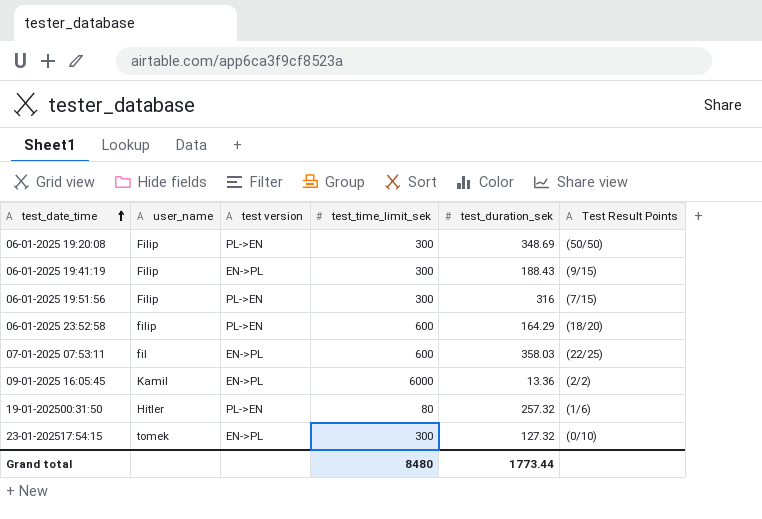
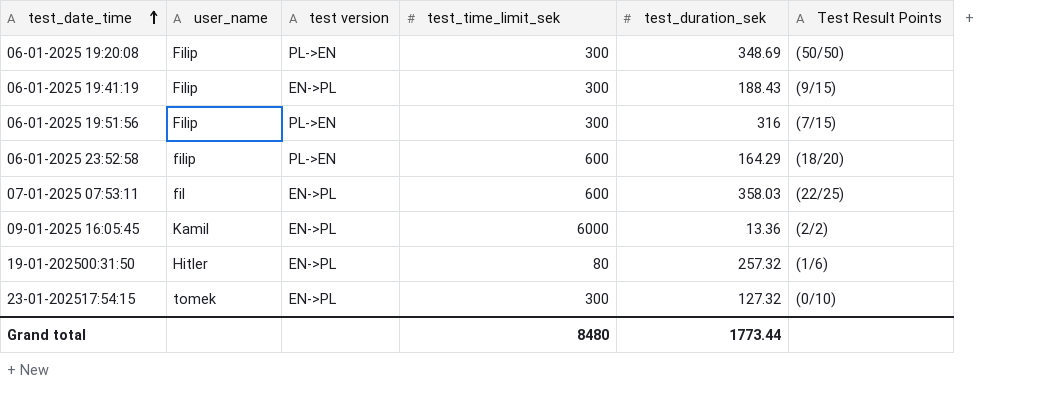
19-01-202500:31:50 | test version: PL->EN -> EN->PL

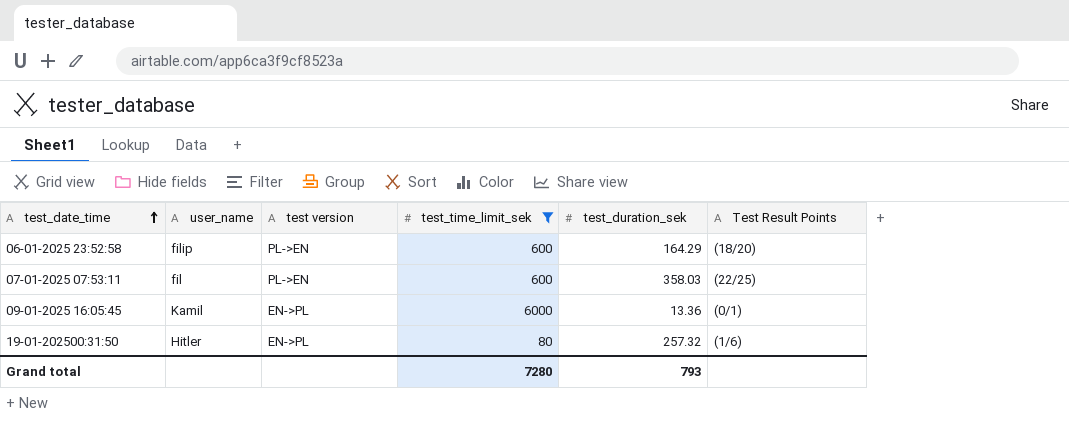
filter: none -> test_time_limit_sek != 300
07-01-2025 07:53:11 | test version: EN->PL -> PL->EN
09-01-2025 16:05:45 | Test Result Points: (2/2) -> (0/1)
Grand total | test_time_limit_sek: 8480 -> 7280
Grand total | test_duration_sek: 1773.44 -> 793

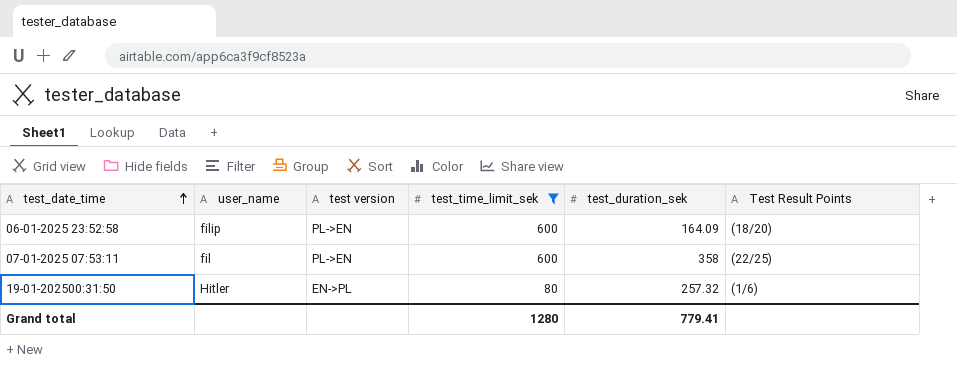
row 09-01-2025 16:05:45: Kamil | EN->PL | 6000 | 13.36 | (0/1) -> none
06-01-2025 23:52:58 | test_duration_sek: 164.29 -> 164.09
07-01-2025 07:53:11 | test_duration_sek: 358.03 -> 358
Grand total | test_time_limit_sek: 7280 -> 1280
Grand total | test_duration_sek: 793 -> 779.41

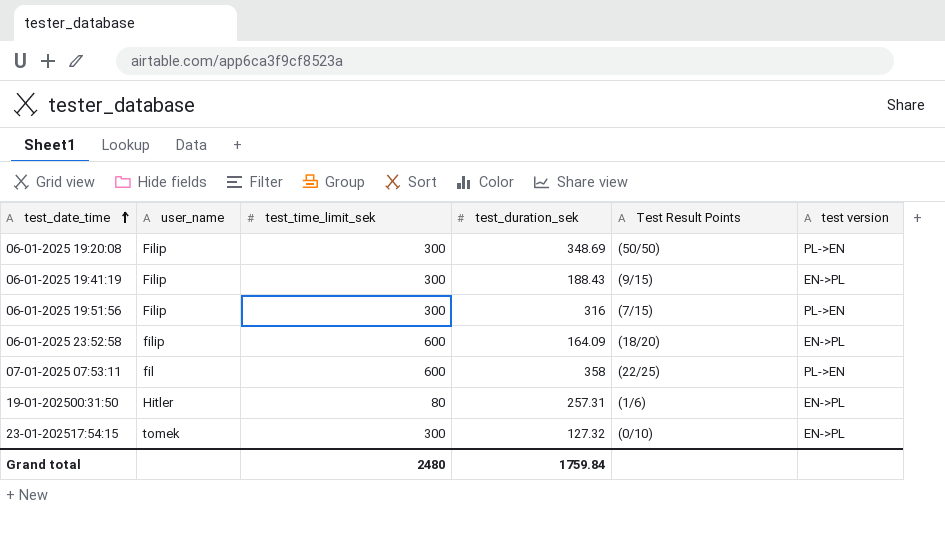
filter: test_time_limit_sek != 300 -> none
column test version | position: 3 -> 6
06-01-2025 23:52:58 | test version: PL->EN -> EN->PL
19-01-202500:31:50 | test_duration_sek: 257.32 -> 257.31
Grand total | test_time_limit_sek: 1280 -> 2480
Grand total | test_duration_sek: 779.41 -> 1759.84

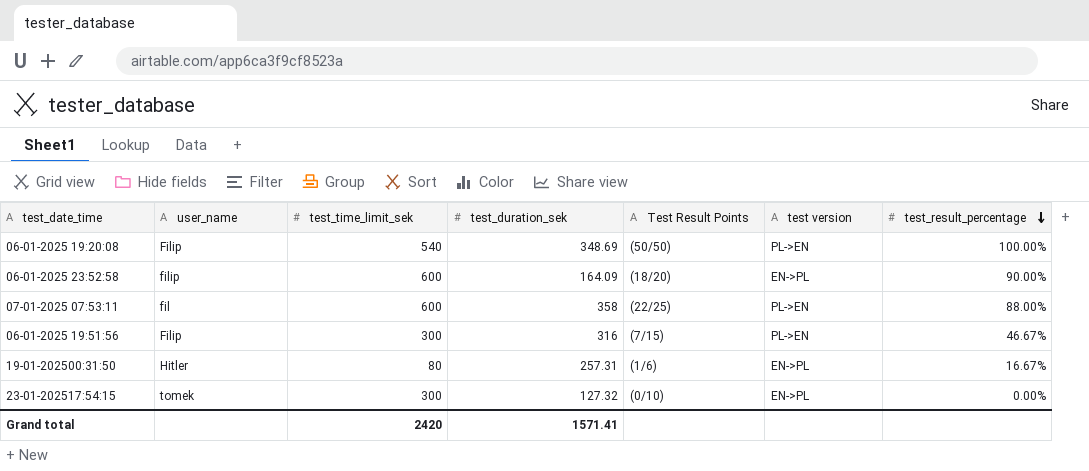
row order: test_date_time ascending -> test_result_percentage descending
column test_result_percentage | position: none -> 7
row 06-01-2025 19:41:19: Filip | 300 | 188.43 | (9/15) | EN->PL -> none
06-01-2025 19:20:08 | test_time_limit_sek: 300 -> 540
Grand total | test_time_limit_sek: 2480 -> 2420
Grand total | test_duration_sek: 1759.84 -> 1571.41

